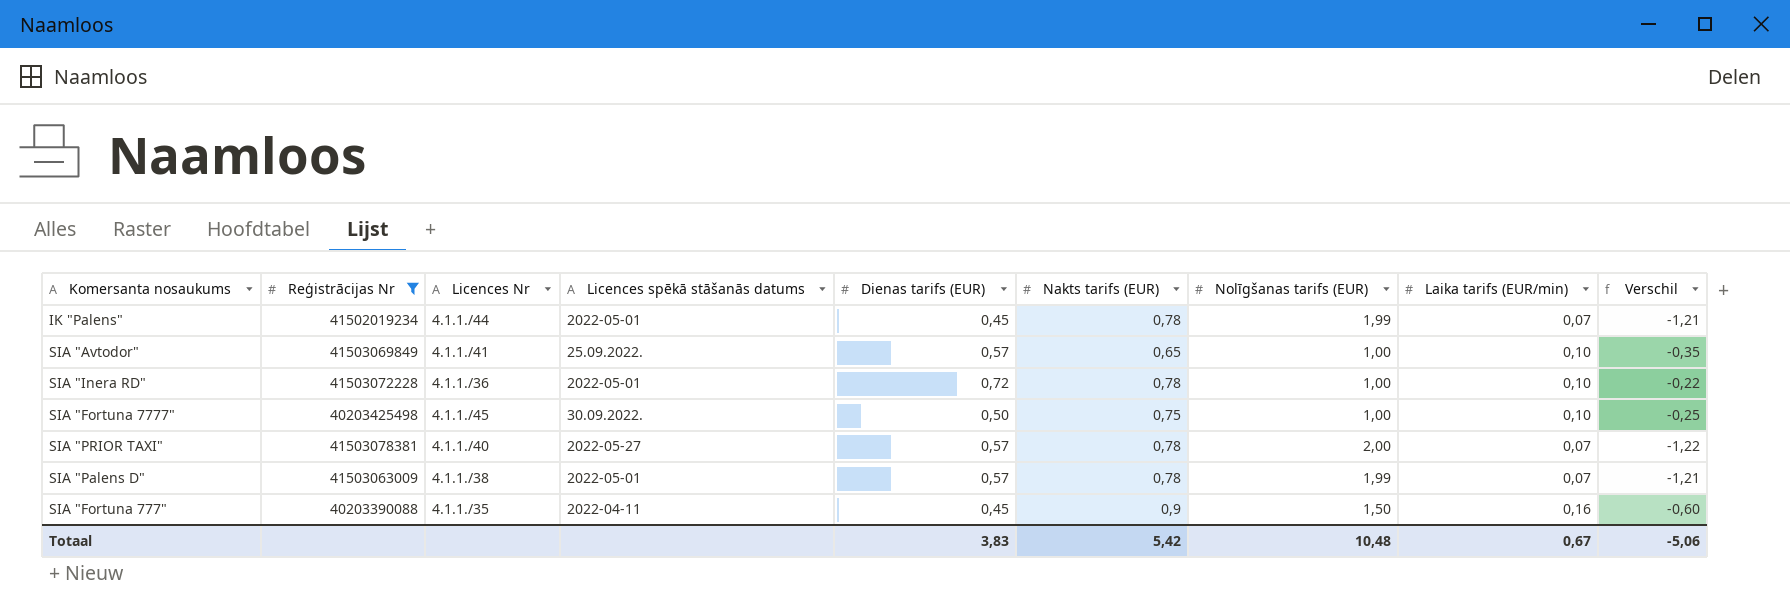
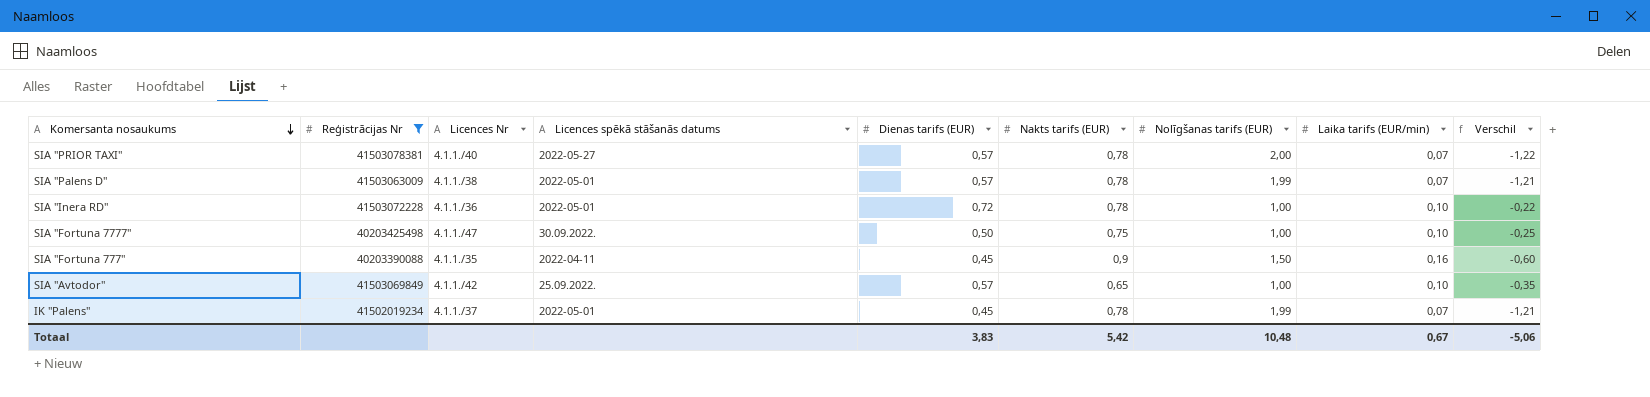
row order: none -> Komersanta nosaukums descending
SIA "Fortuna 7777" | Licences Nr: 4.1.1./45 -> 4.1.1./47
SIA "Avtodor" | Licences Nr: 4.1.1./41 -> 4.1.1./42
IK "Palens" | Licences Nr: 4.1.1./44 -> 4.1.1./37

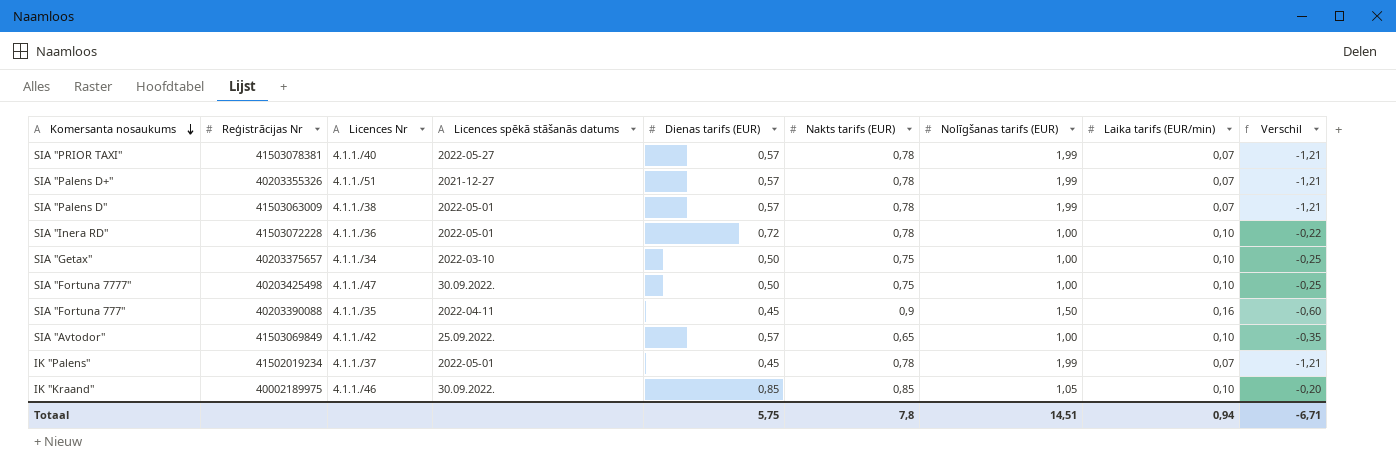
filter: Reģistrācijas Nr >= 40203390088 -> none
SIA "PRIOR TAXI" | Nolīgšanas tarifs (EUR): 2,00 -> 1,99
SIA "PRIOR TAXI" | Verschil: -1,22 -> -1,21
Totaal | Dienas tarifs (EUR): 3,83 -> 5,75
Totaal | Nakts tarifs (EUR): 5,42 -> 7,8
Totaal | Nolīgšanas tarifs (EUR): 10,48 -> 14,51
Totaal | Laika tarifs (EUR/min): 0,67 -> 0,94
Totaal | Verschil: -5,06 -> -6,71

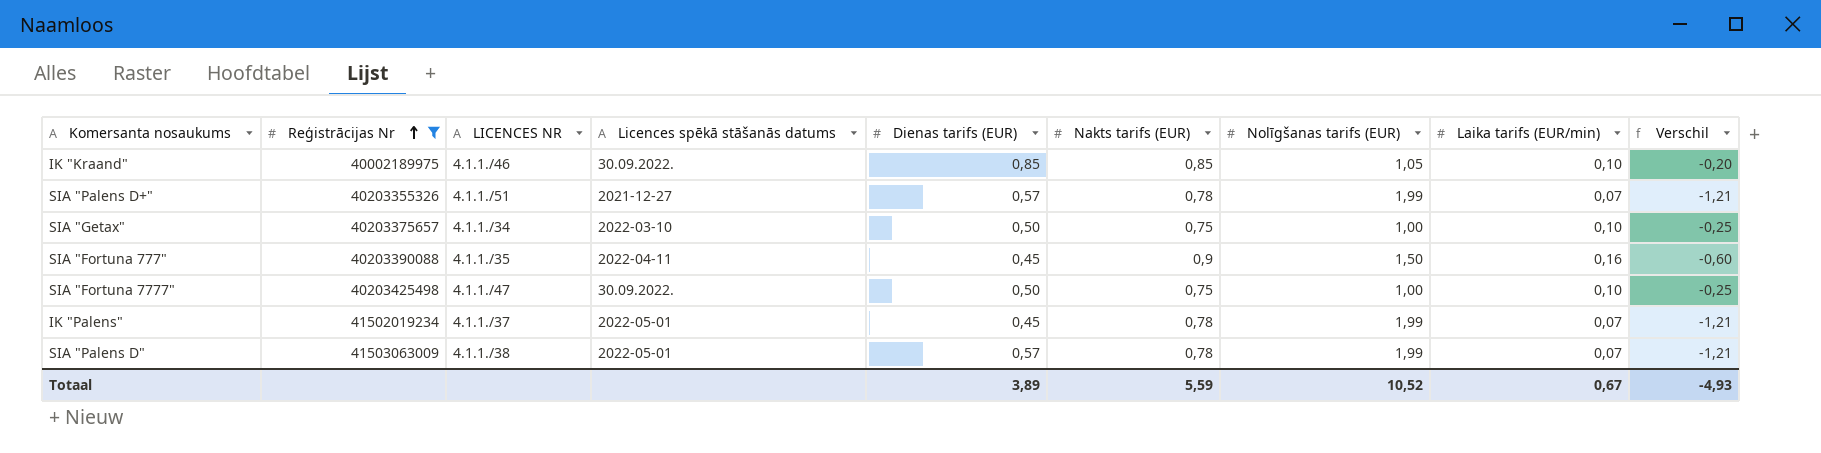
filter: none -> Reģistrācijas Nr <= 41503063009
row order: Komersanta nosaukums descending -> Reģistrācijas Nr ascending
column name: Licences Nr -> LICENCES NR
Totaal | Dienas tarifs (EUR): 5,75 -> 3,89
Totaal | Nakts tarifs (EUR): 7,8 -> 5,59
Totaal | Nolīgšanas tarifs (EUR): 14,51 -> 10,52
Totaal | Laika tarifs (EUR/min): 0,94 -> 0,67
Totaal | Verschil: -6,71 -> -4,93

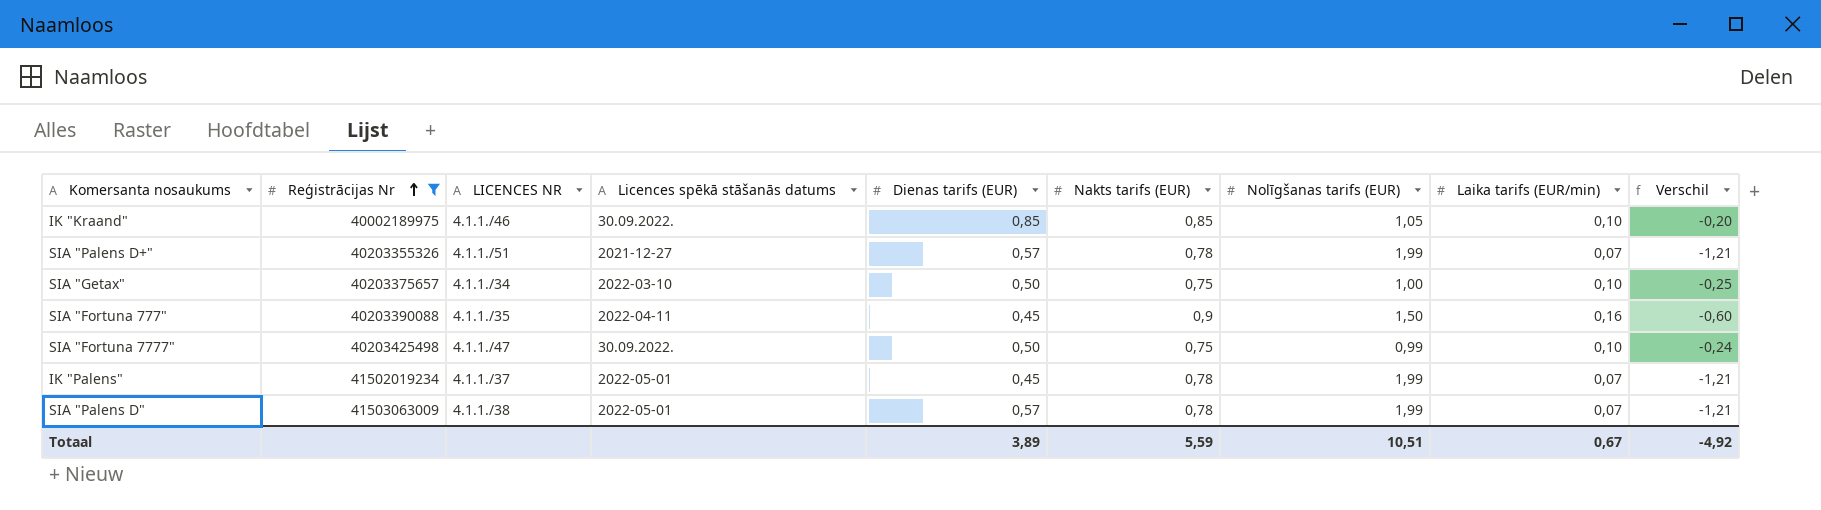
SIA "Fortuna 7777" | Nolīgšanas tarifs (EUR): 1,00 -> 0,99
SIA "Fortuna 7777" | Verschil: -0,25 -> -0,24
Totaal | Nolīgšanas tarifs (EUR): 10,52 -> 10,51
Totaal | Verschil: -4,93 -> -4,92

